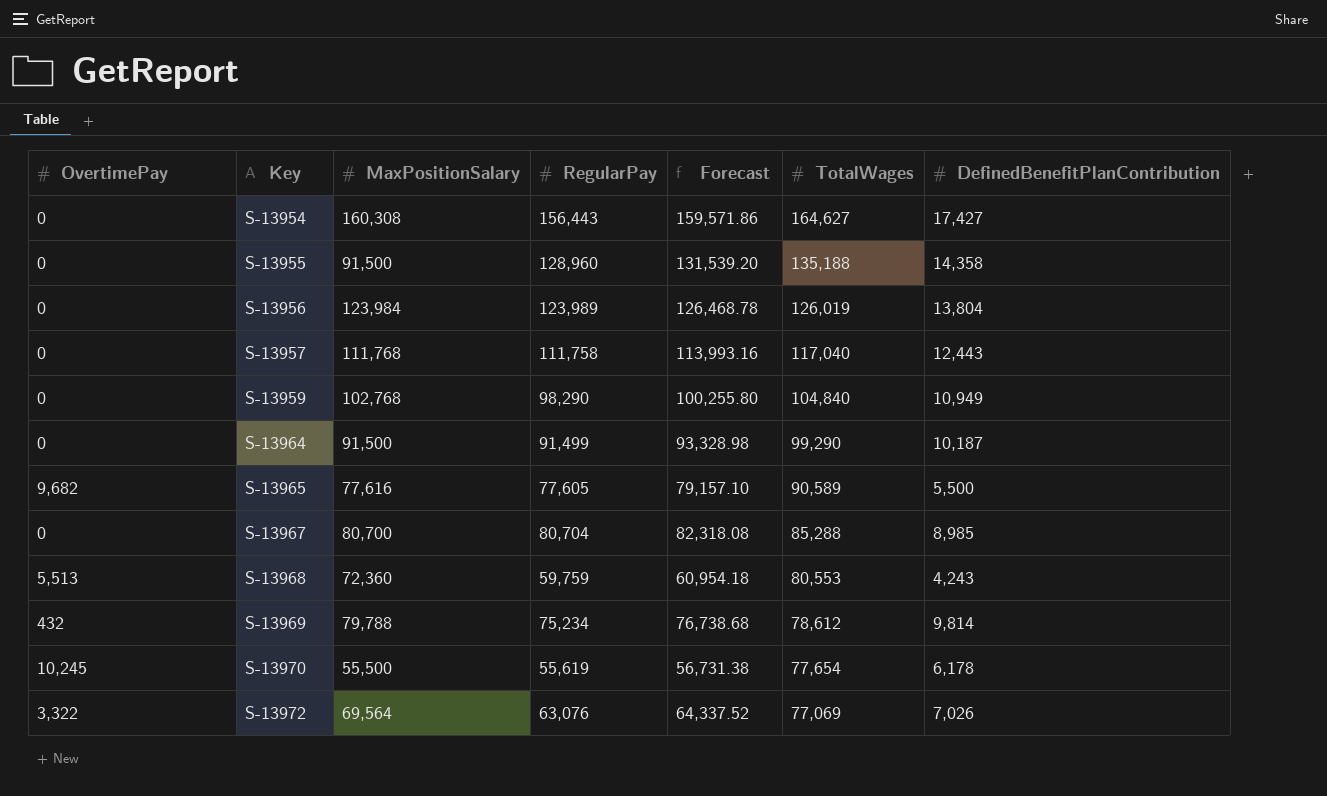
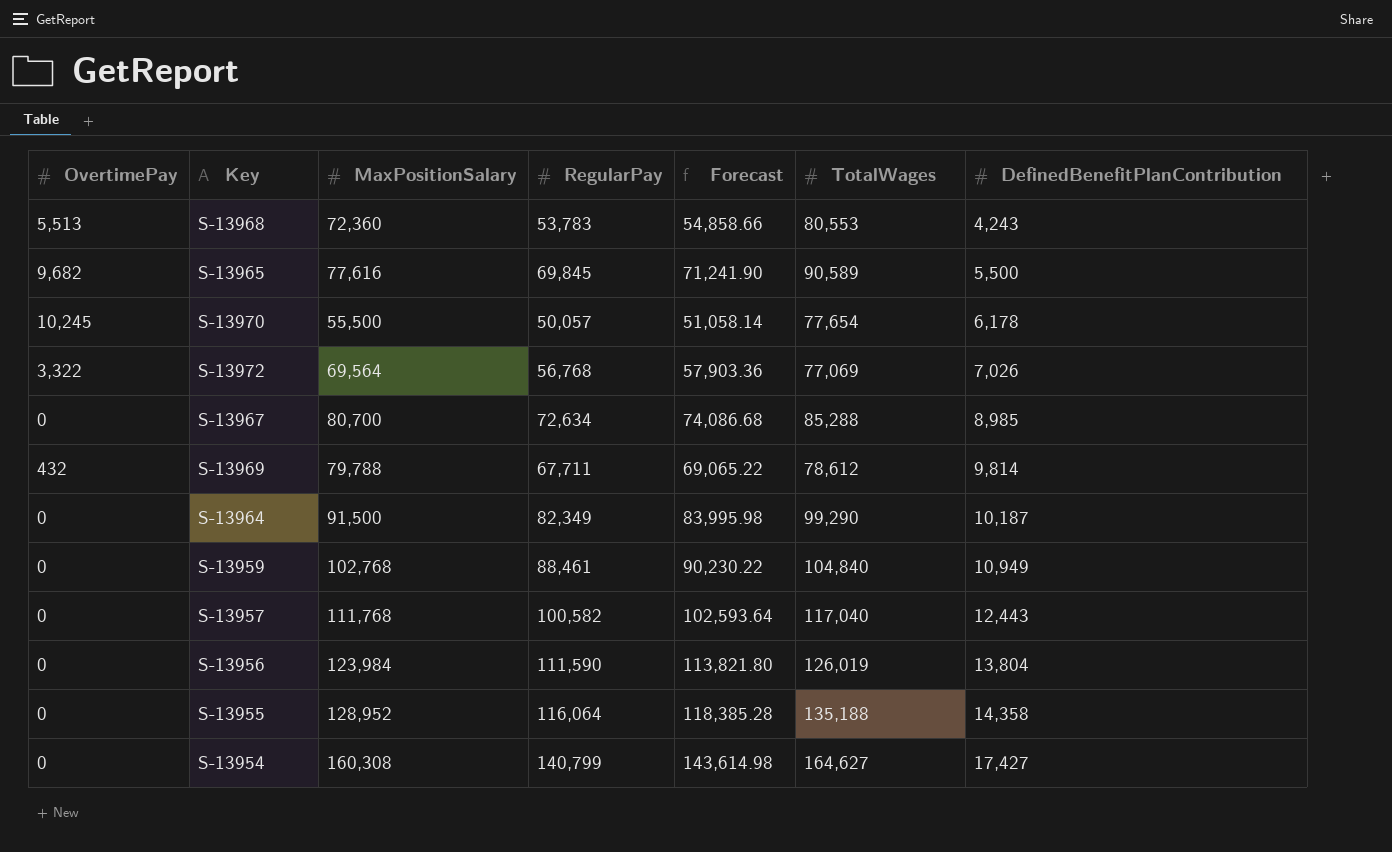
row order: Key ascending -> DefinedBenefitPlanContribution ascending
S-13968 | RegularPay: 59,759 -> 53,783
S-13968 | Forecast: 60,954.18 -> 54,858.66
S-13965 | RegularPay: 77,605 -> 69,845
S-13965 | Forecast: 79,157.10 -> 71,241.90
S-13970 | RegularPay: 55,619 -> 50,057
S-13970 | Forecast: 56,731.38 -> 51,058.14
S-13972 | RegularPay: 63,076 -> 56,768
S-13972 | Forecast: 64,337.52 -> 57,903.36
S-13967 | RegularPay: 80,704 -> 72,634
S-13967 | Forecast: 82,318.08 -> 74,086.68
S-13969 | RegularPay: 75,234 -> 67,711
S-13969 | Forecast: 76,738.68 -> 69,065.22
S-13964 | RegularPay: 91,499 -> 82,349
S-13964 | Forecast: 93,328.98 -> 83,995.98
S-13959 | RegularPay: 98,290 -> 88,461
S-13959 | Forecast: 100,255.80 -> 90,230.22
S-13957 | RegularPay: 111,758 -> 100,582
S-13957 | Forecast: 113,993.16 -> 102,593.64
S-13956 | RegularPay: 123,989 -> 111,590
S-13956 | Forecast: 126,468.78 -> 113,821.80
S-13955 | MaxPositionSalary: 91,500 -> 128,952
S-13955 | RegularPay: 128,960 -> 116,064
S-13955 | Forecast: 131,539.20 -> 118,385.28
S-13954 | RegularPay: 156,443 -> 140,799
S-13954 | Forecast: 159,571.86 -> 143,614.98

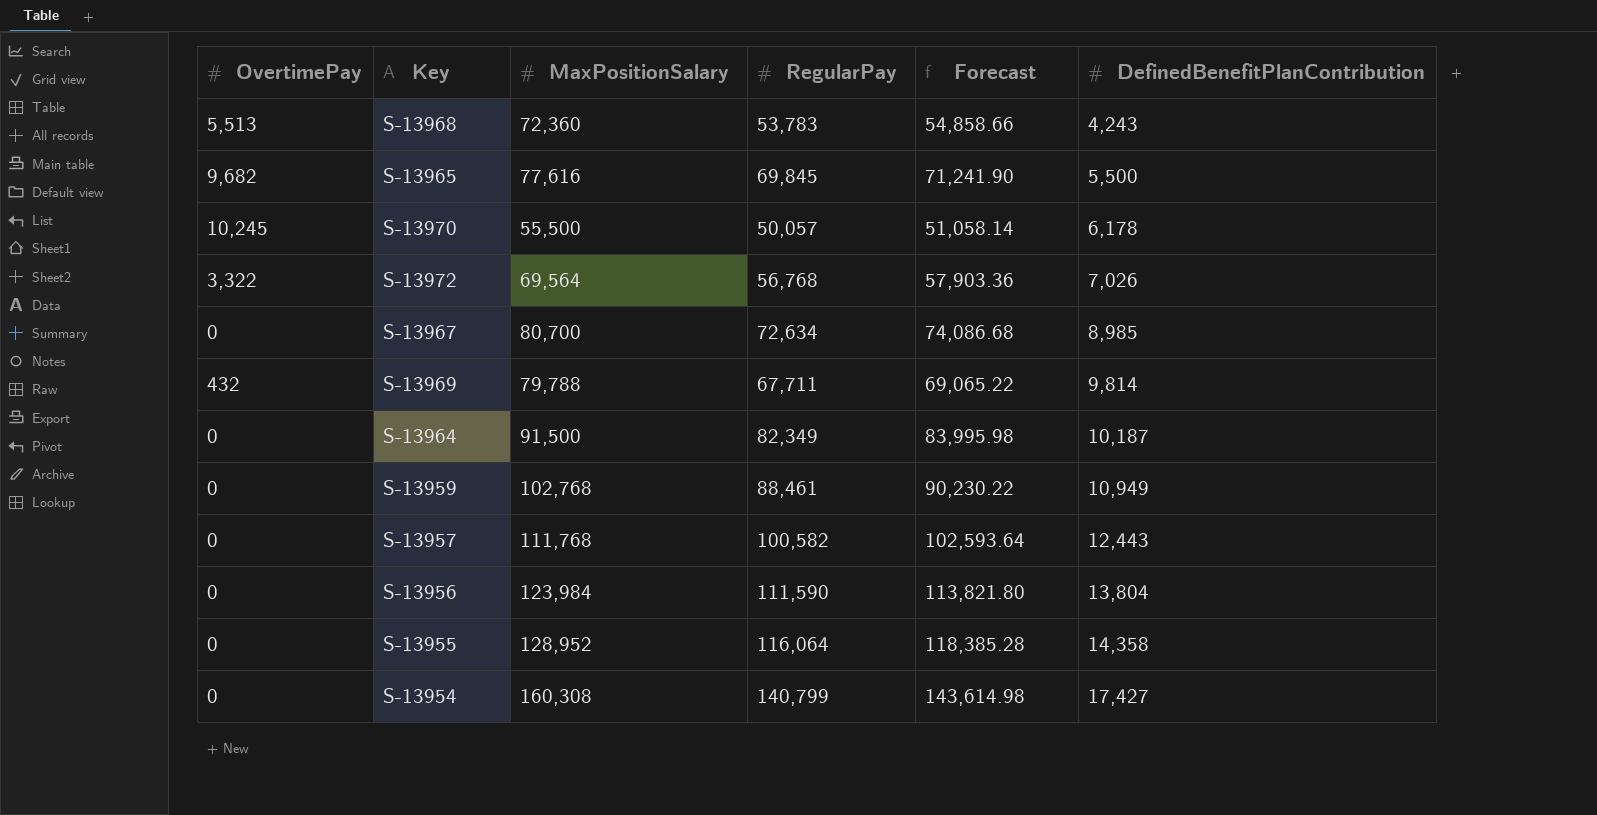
column TotalWages | position: 6 -> none

